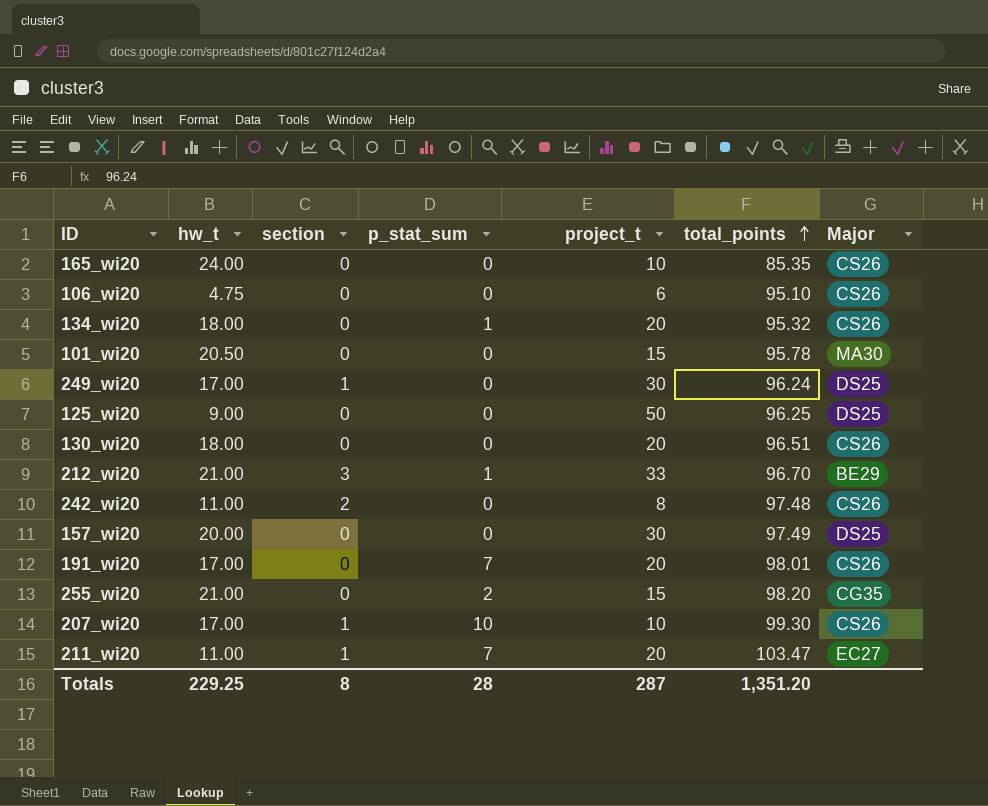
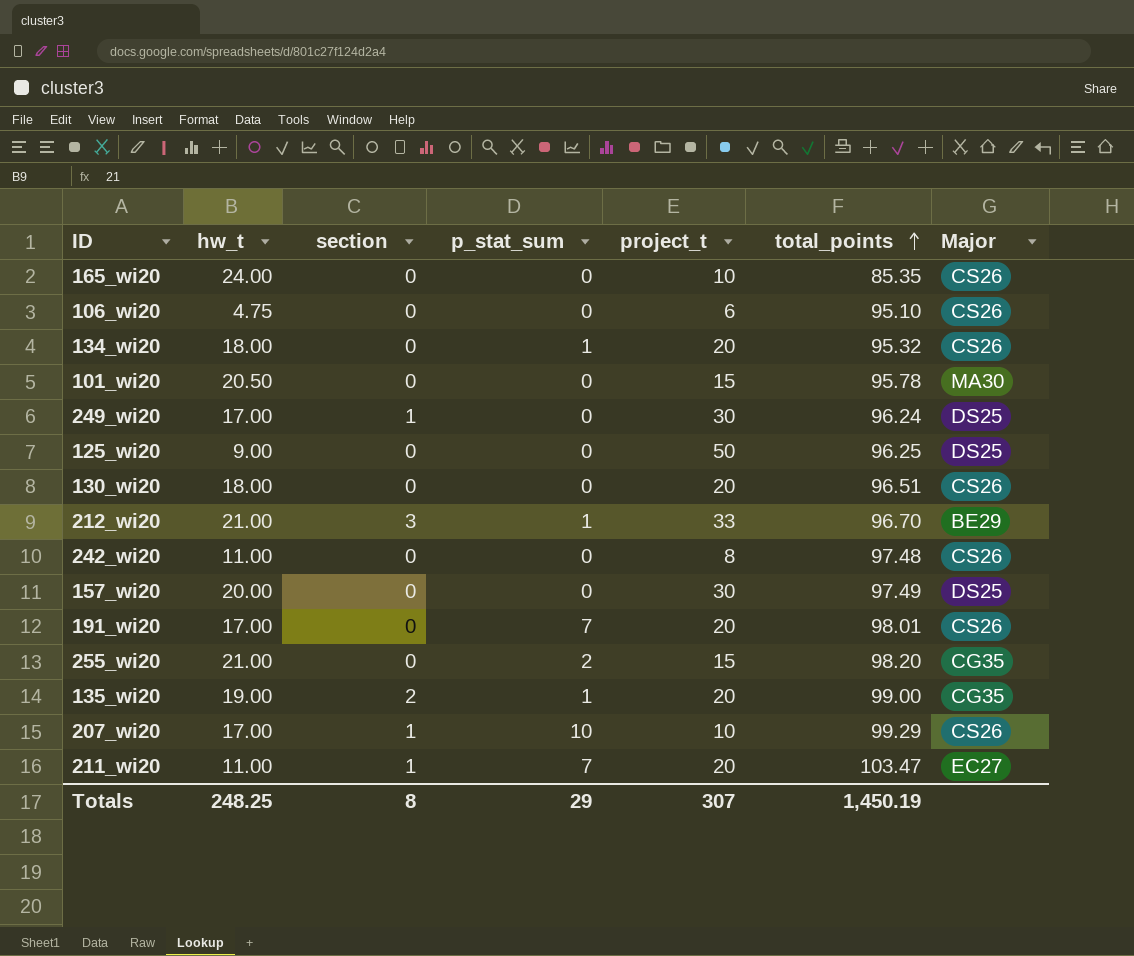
242_wi20 | section: 2 -> 0
row 135_wi20: none -> 19.00 | 2 | 1 | 20 | 99.00 | CG35
207_wi20 | total_points: 99.30 -> 99.29
Totals | hw_t: 229.25 -> 248.25
Totals | p_stat_sum: 28 -> 29
Totals | project_t: 287 -> 307
Totals | total_points: 1,351.20 -> 1,450.19

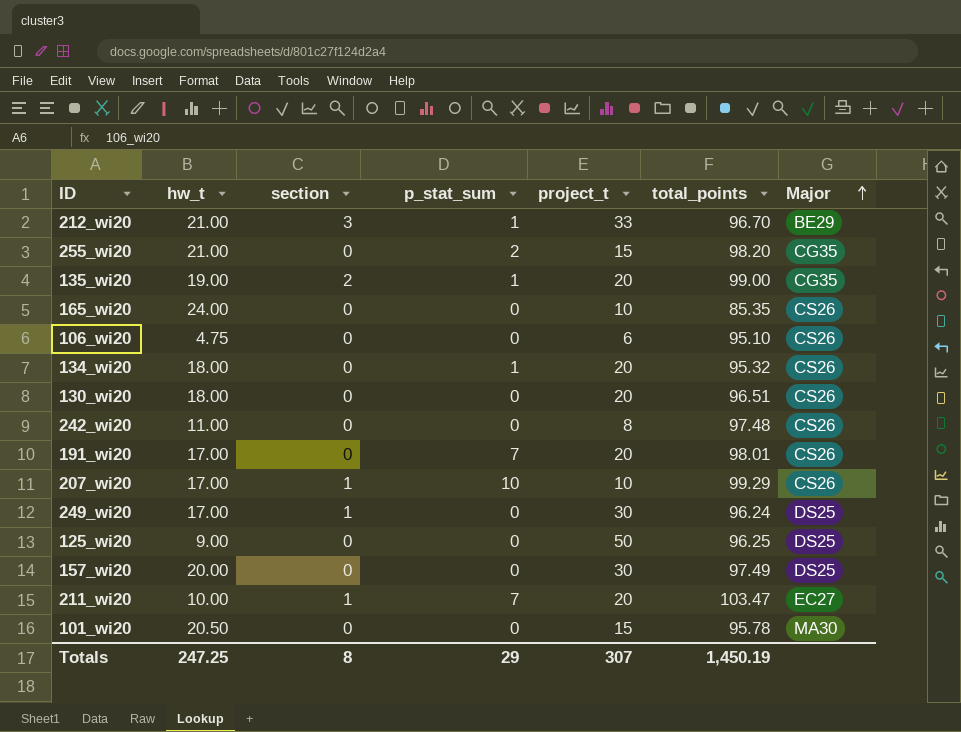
row order: total_points ascending -> Major ascending
211_wi20 | hw_t: 11.00 -> 10.00
Totals | hw_t: 248.25 -> 247.25

